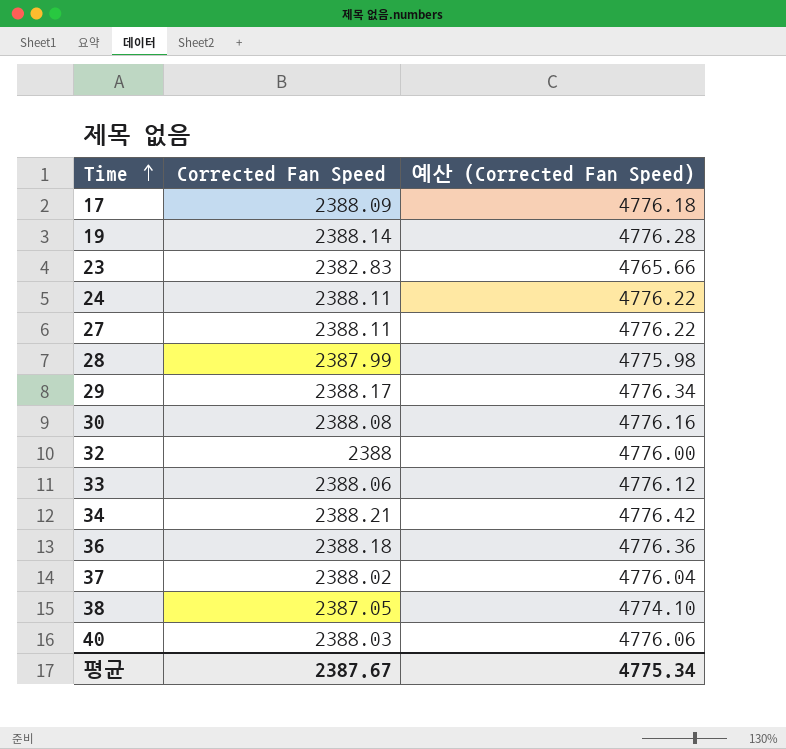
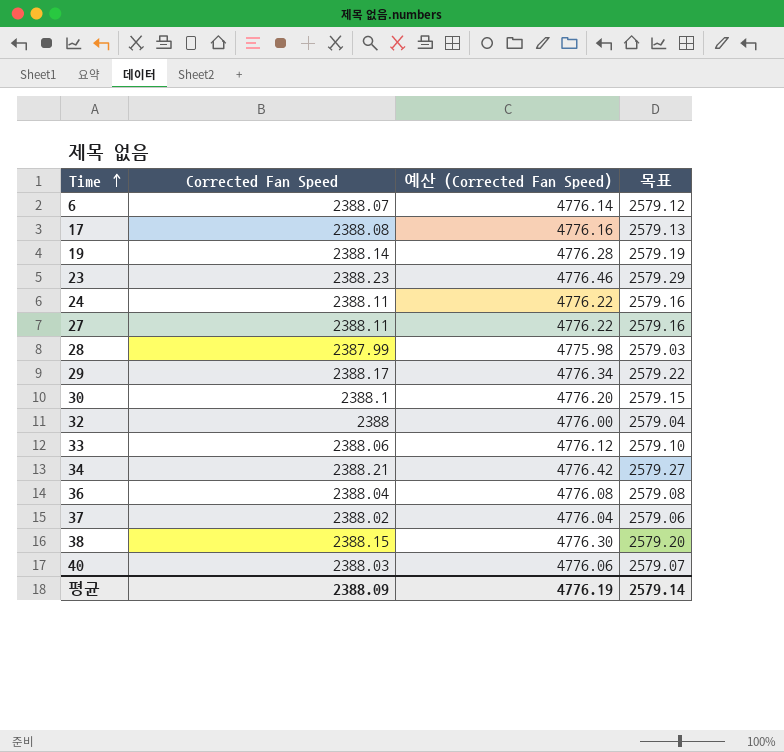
column 목표 | formula: none -> [Corrected Fan Speed] * 1.08
row 6: none -> 2388.07 | 4776.14 | 2579.12
17 | Corrected Fan Speed: 2388.09 -> 2388.08
17 | 예산 (Corrected Fan Speed): 4776.18 -> 4776.16
23 | Corrected Fan Speed: 2382.83 -> 2388.23
23 | 예산 (Corrected Fan Speed): 4765.66 -> 4776.46
30 | Corrected Fan Speed: 2388.08 -> 2388.1
30 | 예산 (Corrected Fan Speed): 4776.16 -> 4776.20
36 | Corrected Fan Speed: 2388.18 -> 2388.04
36 | 예산 (Corrected Fan Speed): 4776.36 -> 4776.08
38 | Corrected Fan Speed: 2387.05 -> 2388.15
38 | 예산 (Corrected Fan Speed): 4774.10 -> 4776.30
평균 | Corrected Fan Speed: 2387.67 -> 2388.09
평균 | 예산 (Corrected Fan Speed): 4775.34 -> 4776.19

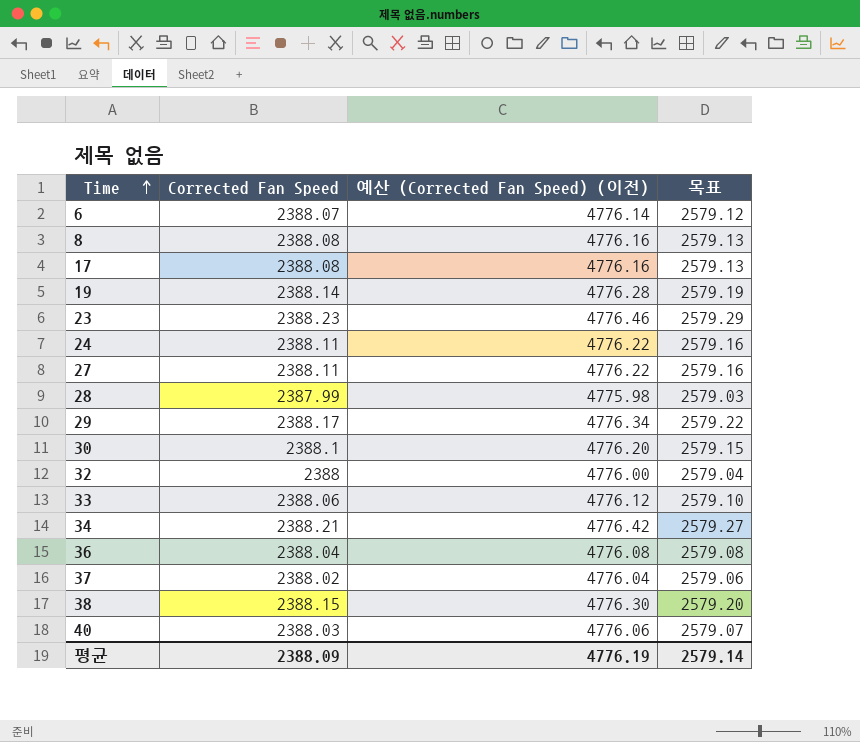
column name: 예산 (Corrected Fan Speed) -> 예산 (Corrected Fan Speed) (이전)
row 8: none -> 2388.08 | 4776.16 | 2579.13

